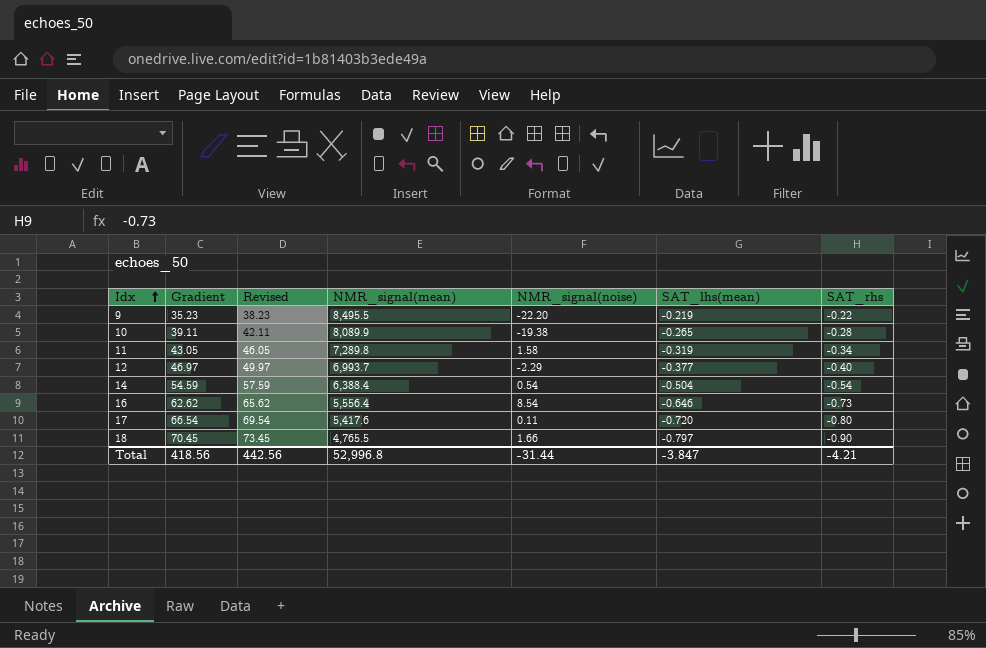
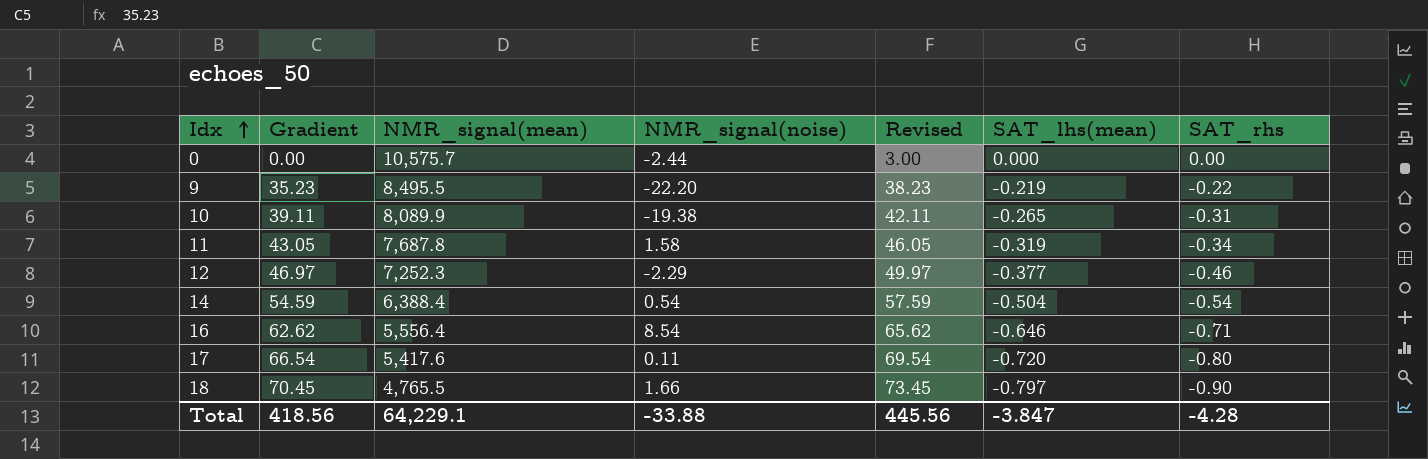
column Revised | position: 3 -> 5
row 0: none -> 0.00 | 10,575.7 | -2.44 | 3.00 | 0.000 | 0.00
10 | SAT_rhs: -0.28 -> -0.31
11 | NMR_signal(mean): 7,289.8 -> 7,687.8
12 | NMR_signal(mean): 6,993.7 -> 7,252.3
12 | SAT_rhs: -0.40 -> -0.46
16 | SAT_rhs: -0.73 -> -0.71
Total | NMR_signal(mean): 52,996.8 -> 64,229.1
Total | NMR_signal(noise): -31.44 -> -33.88
Total | Revised: 442.56 -> 445.56
Total | SAT_rhs: -4.21 -> -4.28

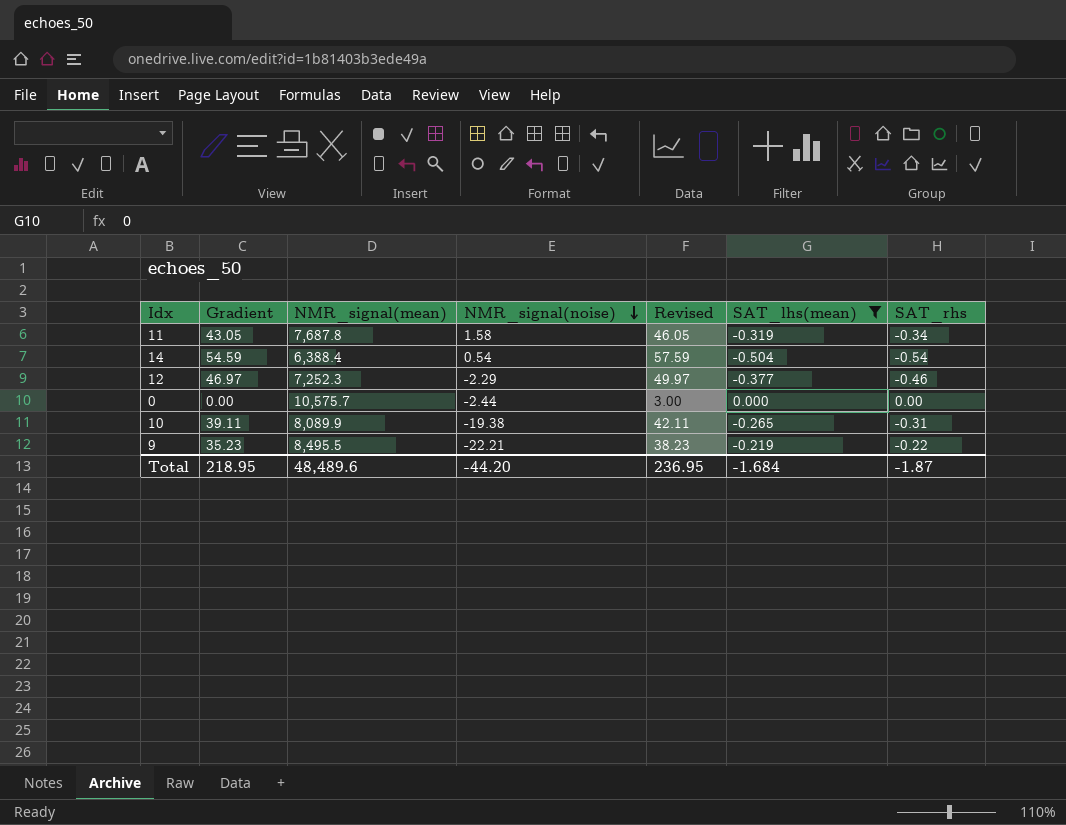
filter: none -> SAT_lhs(mean) >= -0.504
row order: Idx ascending -> NMR_signal(noise) descending
9 | NMR_signal(noise): -22.20 -> -22.21
Total | Gradient: 418.56 -> 218.95
Total | NMR_signal(mean): 64,229.1 -> 48,489.6
Total | NMR_signal(noise): -33.88 -> -44.20
Total | Revised: 445.56 -> 236.95
Total | SAT_lhs(mean): -3.847 -> -1.684
Total | SAT_rhs: -4.28 -> -1.87

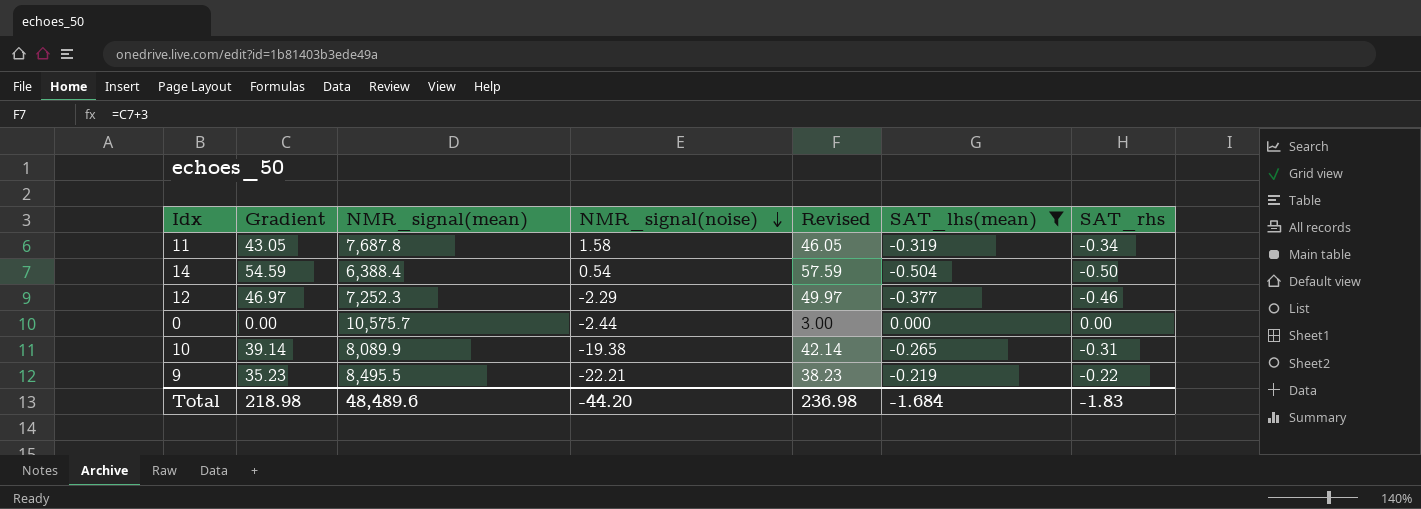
14 | SAT_rhs: -0.54 -> -0.50
10 | Gradient: 39.11 -> 39.14
10 | Revised: 42.11 -> 42.14
Total | Gradient: 218.95 -> 218.98
Total | Revised: 236.95 -> 236.98
Total | SAT_rhs: -1.87 -> -1.83

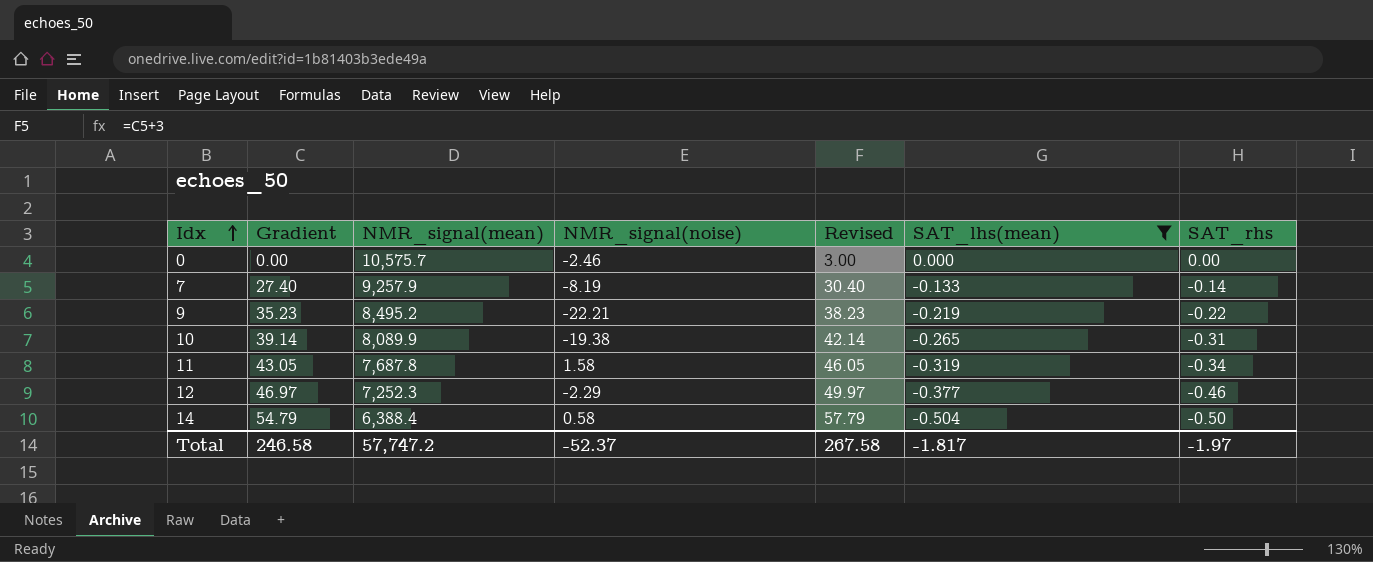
row order: NMR_signal(noise) descending -> Idx ascending
0 | NMR_signal(noise): -2.44 -> -2.46
row 7: none -> 27.40 | 9,257.9 | -8.19 | 30.40 | -0.133 | -0.14
9 | NMR_signal(mean): 8,495.5 -> 8,495.2
14 | Gradient: 54.59 -> 54.79
14 | NMR_signal(noise): 0.54 -> 0.58
14 | Revised: 57.59 -> 57.79
Total | Gradient: 218.98 -> 246.58
Total | NMR_signal(mean): 48,489.6 -> 57,747.2
Total | NMR_signal(noise): -44.20 -> -52.37
Total | Revised: 236.98 -> 267.58
Total | SAT_lhs(mean): -1.684 -> -1.817
Total | SAT_rhs: -1.83 -> -1.97

